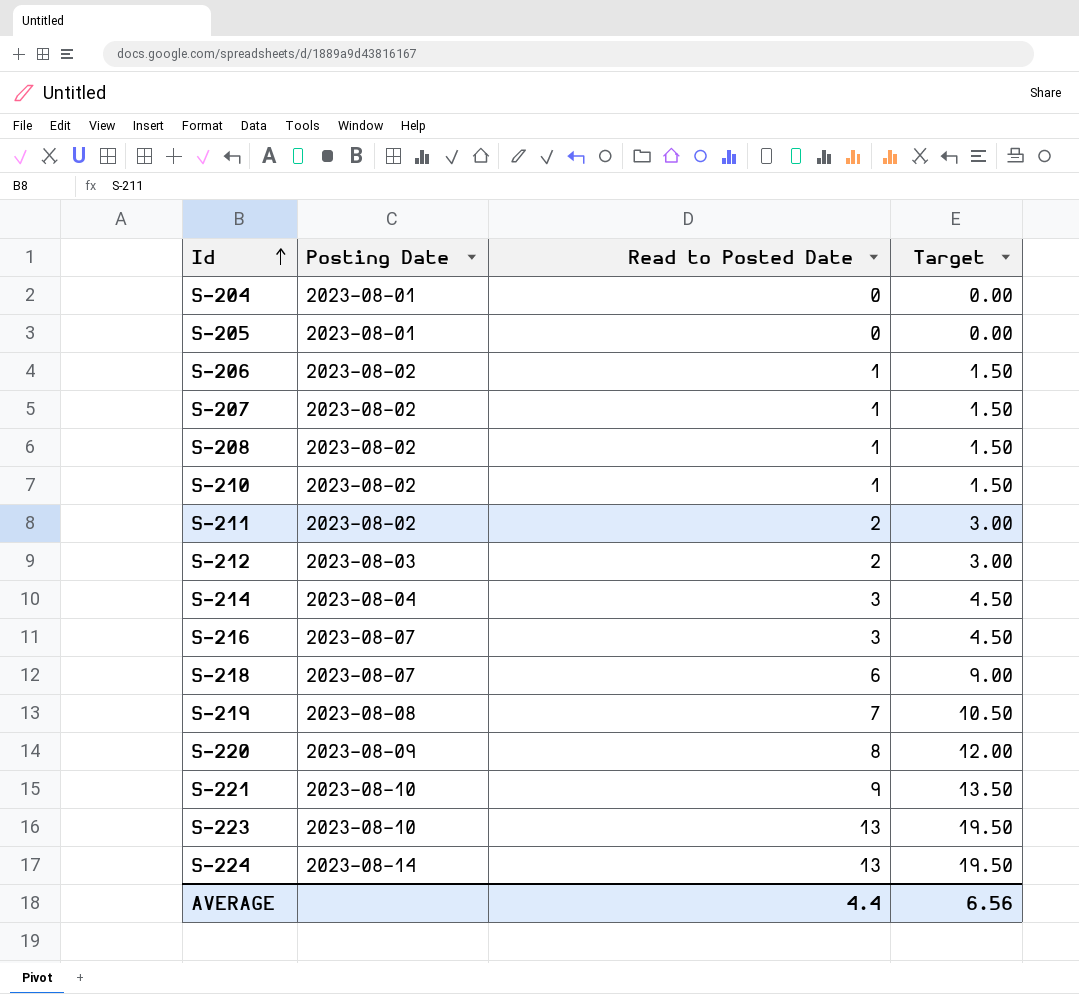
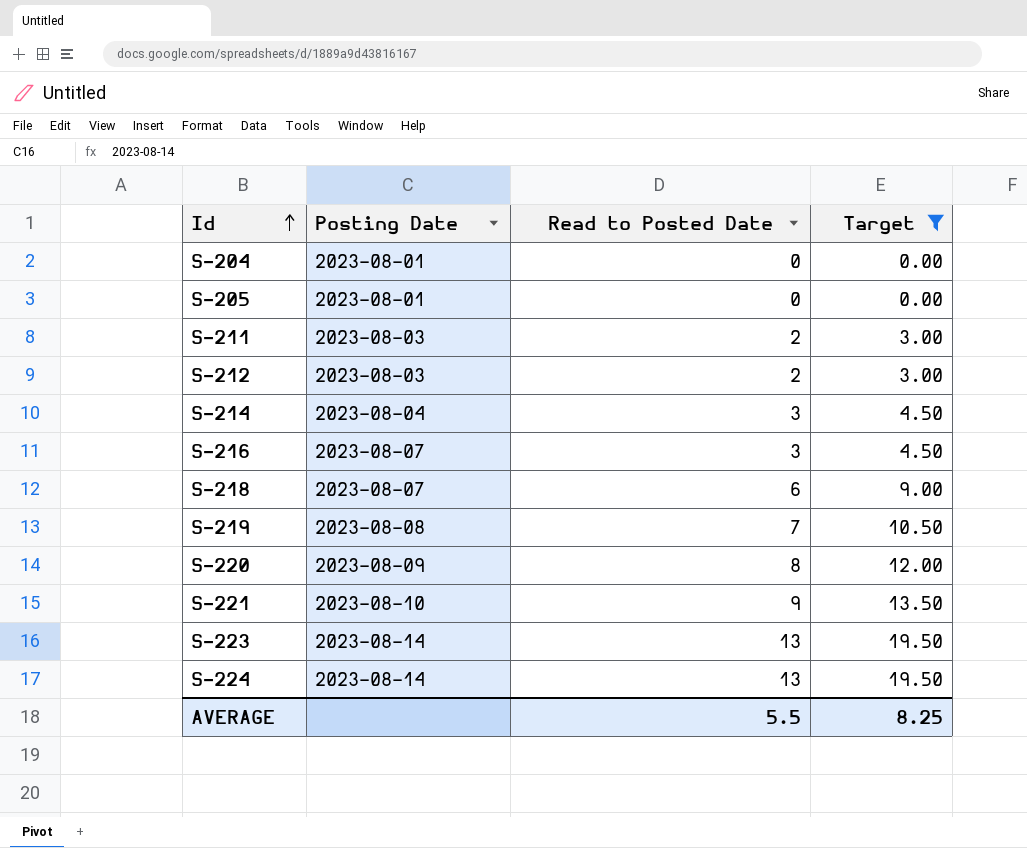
filter: none -> Target != 1.50
S-211 | Posting Date: 2023-08-02 -> 2023-08-03
S-223 | Posting Date: 2023-08-10 -> 2023-08-14
AVERAGE | Read to Posted Date: 4.4 -> 5.5
AVERAGE | Target: 6.56 -> 8.25

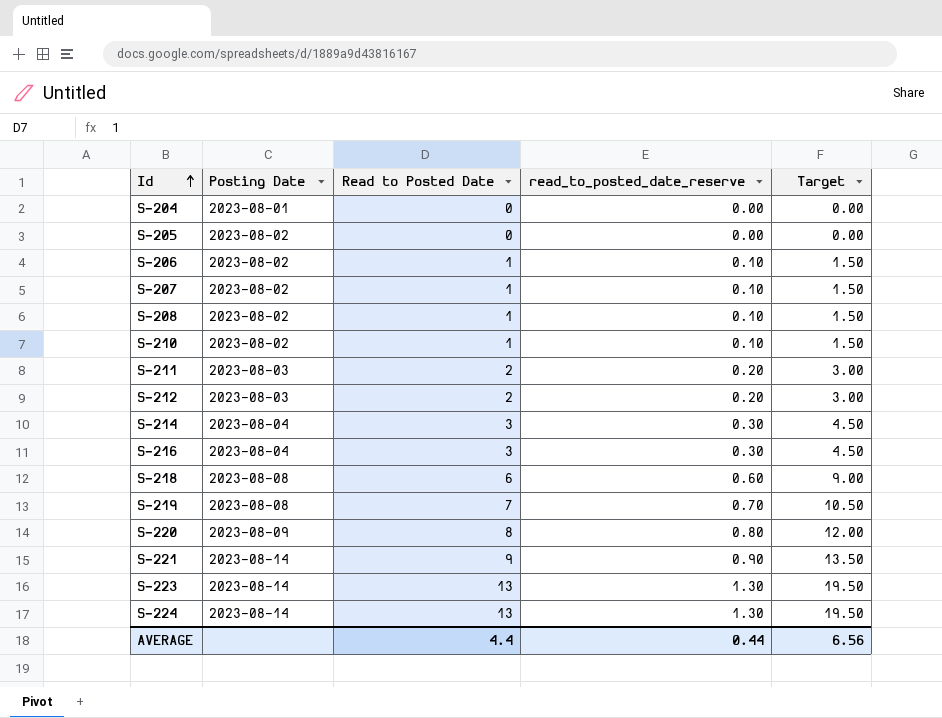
filter: Target != 1.50 -> none
column read_to_posted_date_reserve | formula: none -> [Read to Posted Date] * 0.1
S-205 | Posting Date: 2023-08-01 -> 2023-08-02
S-216 | Posting Date: 2023-08-07 -> 2023-08-04
S-218 | Posting Date: 2023-08-07 -> 2023-08-08
S-221 | Posting Date: 2023-08-10 -> 2023-08-14
AVERAGE | Read to Posted Date: 5.5 -> 4.4
AVERAGE | Target: 8.25 -> 6.56

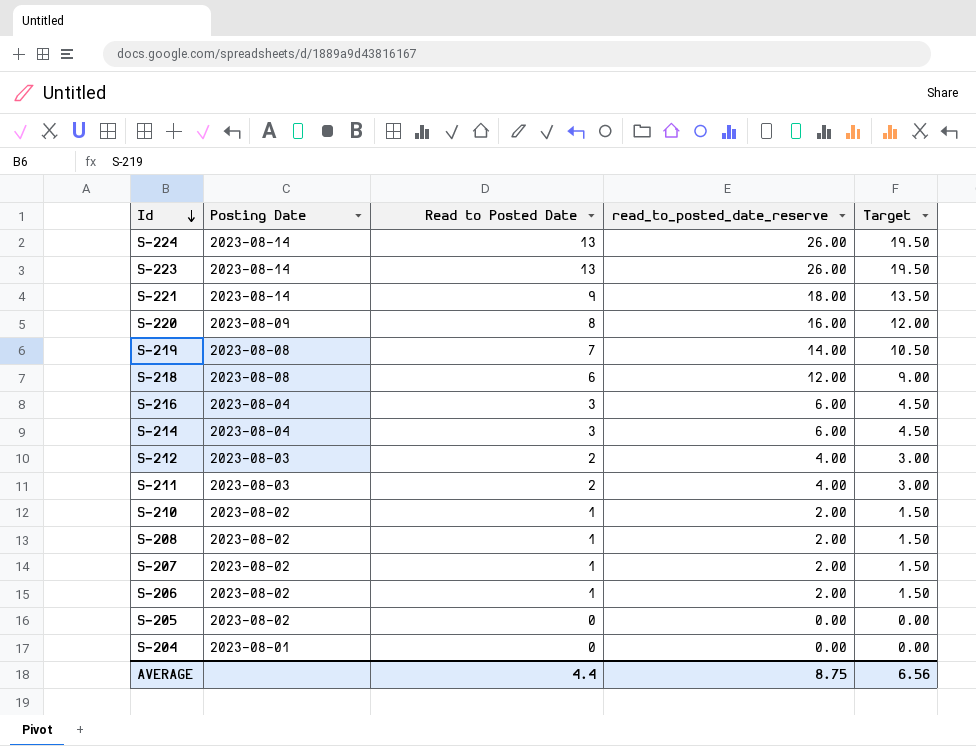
row order: Id ascending -> Id descending
column read_to_posted_date_reserve | formula: [Read to Posted Date] * 0.1 -> [Read to Posted Date] * 2
AVERAGE | read_to_posted_date_reserve: 0.44 -> 8.75

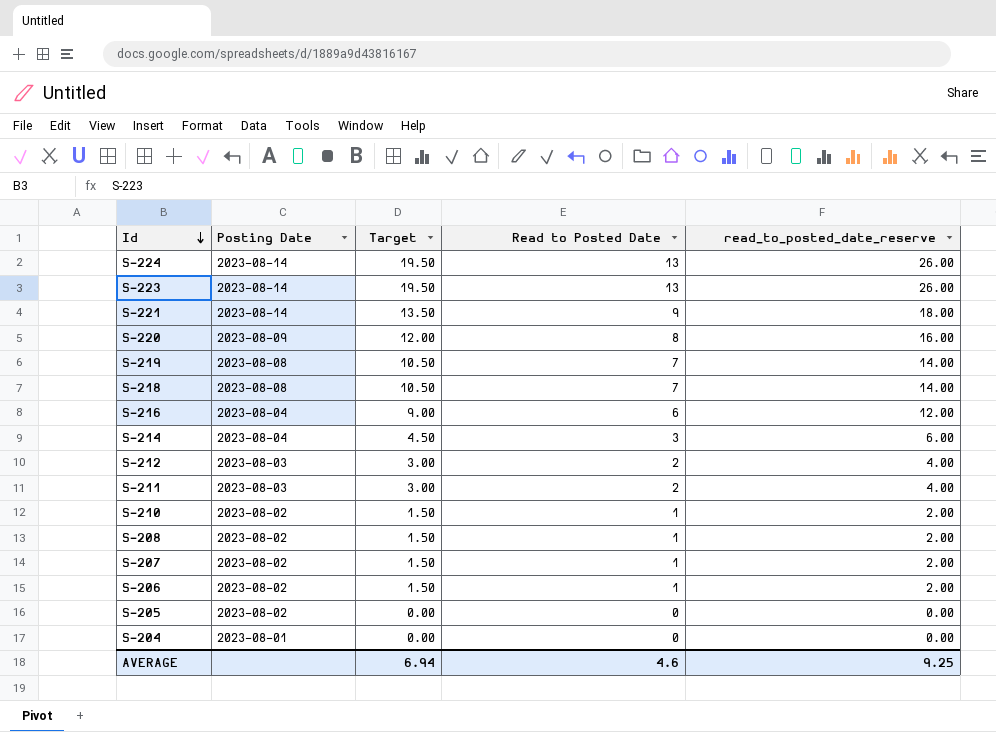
column Target | position: 5 -> 3
S-218 | Target: 9.00 -> 10.50
S-218 | Read to Posted Date: 6 -> 7
S-218 | read_to_posted_date_reserve: 12.00 -> 14.00
S-216 | Target: 4.50 -> 9.00
S-216 | Read to Posted Date: 3 -> 6
S-216 | read_to_posted_date_reserve: 6.00 -> 12.00
AVERAGE | Target: 6.56 -> 6.94
AVERAGE | Read to Posted Date: 4.4 -> 4.6
AVERAGE | read_to_posted_date_reserve: 8.75 -> 9.25

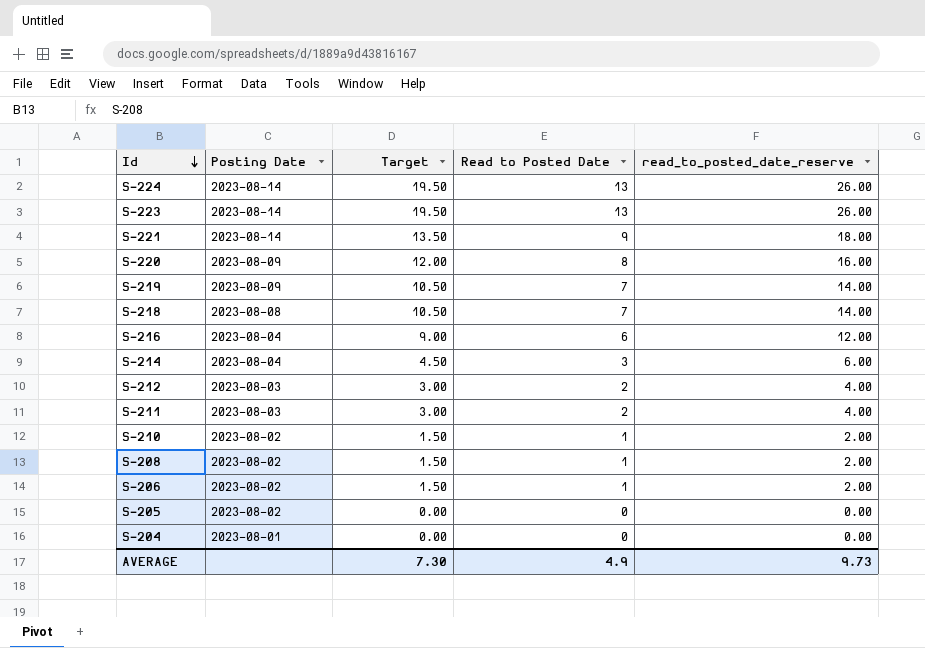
row S-207: 2023-08-02 | 1.50 | 1 | 2.00 -> none
S-219 | Posting Date: 2023-08-08 -> 2023-08-09
AVERAGE | Target: 6.94 -> 7.30
AVERAGE | Read to Posted Date: 4.6 -> 4.9
AVERAGE | read_to_posted_date_reserve: 9.25 -> 9.73

